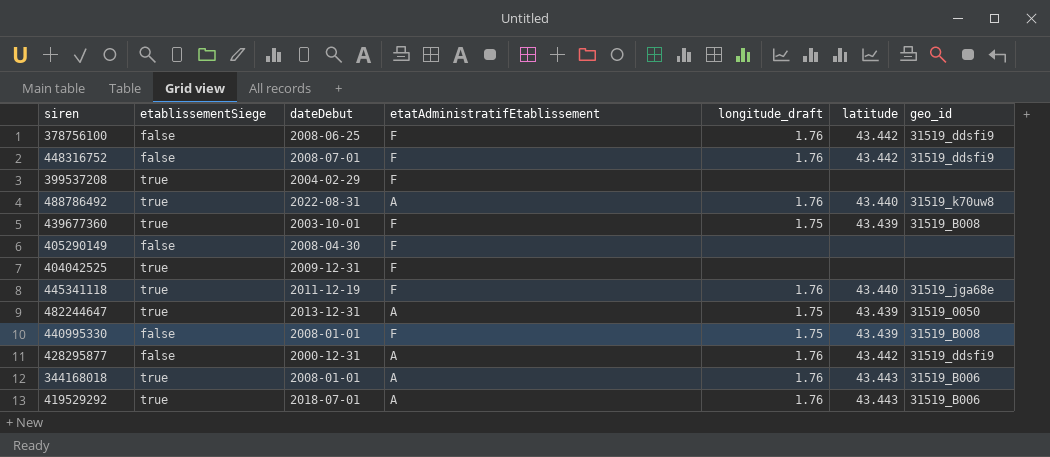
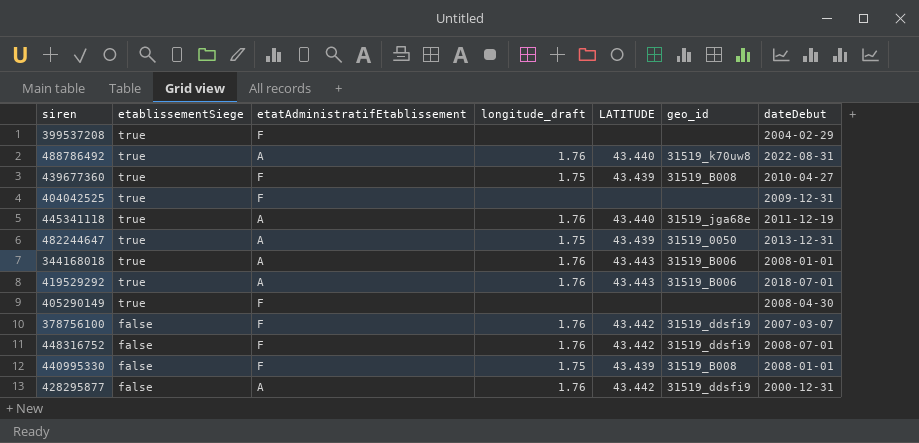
row order: none -> etablissementSiege descending
column name: latitude -> LATITUDE
column dateDebut | position: 3 -> 7
439677360 | dateDebut: 2003-10-01 -> 2010-04-27
445341118 | etatAdministratifEtablissement: F -> A
405290149 | etablissementSiege: false -> true
378756100 | dateDebut: 2008-06-25 -> 2007-03-07

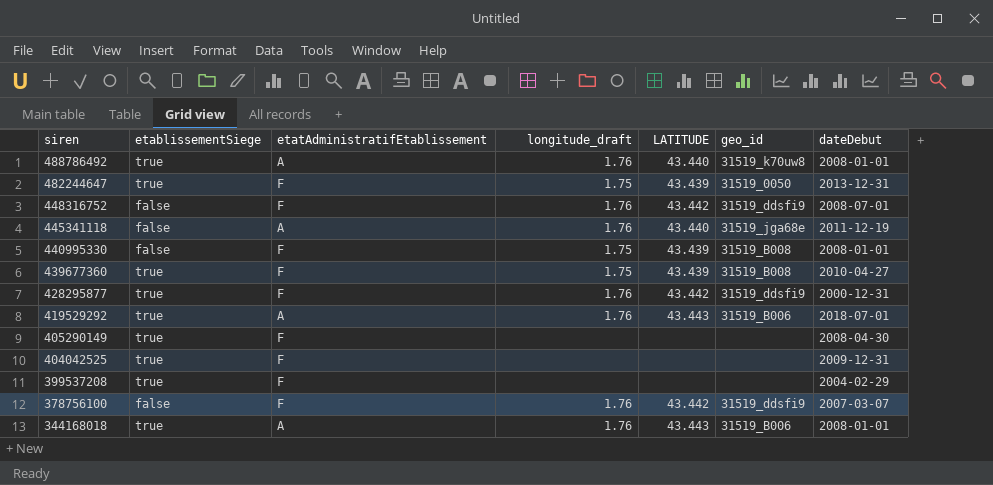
row order: etablissementSiege descending -> siren descending
488786492 | dateDebut: 2022-08-31 -> 2008-01-01
482244647 | etatAdministratifEtablissement: A -> F
445341118 | etablissementSiege: true -> false
428295877 | etablissementSiege: false -> true
428295877 | etatAdministratifEtablissement: A -> F

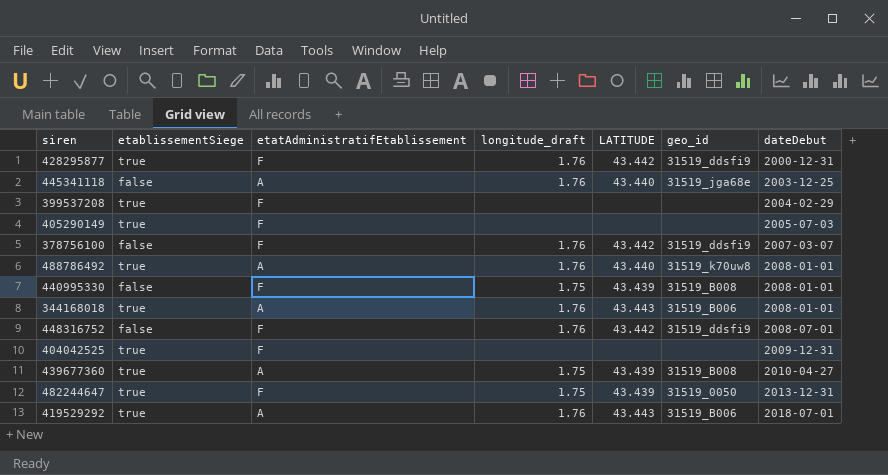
row order: siren descending -> dateDebut ascending
445341118 | dateDebut: 2011-12-19 -> 2003-12-25
405290149 | dateDebut: 2008-04-30 -> 2005-07-03
439677360 | etatAdministratifEtablissement: F -> A

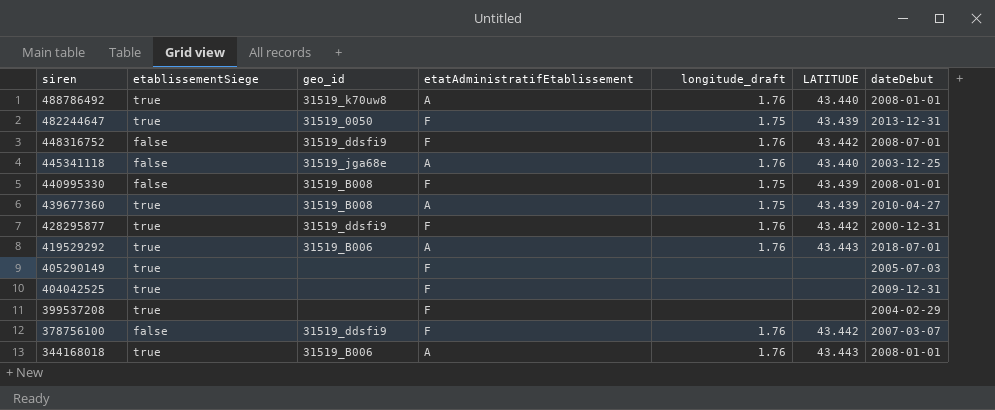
row order: dateDebut ascending -> siren descending
column geo_id | position: 6 -> 3

